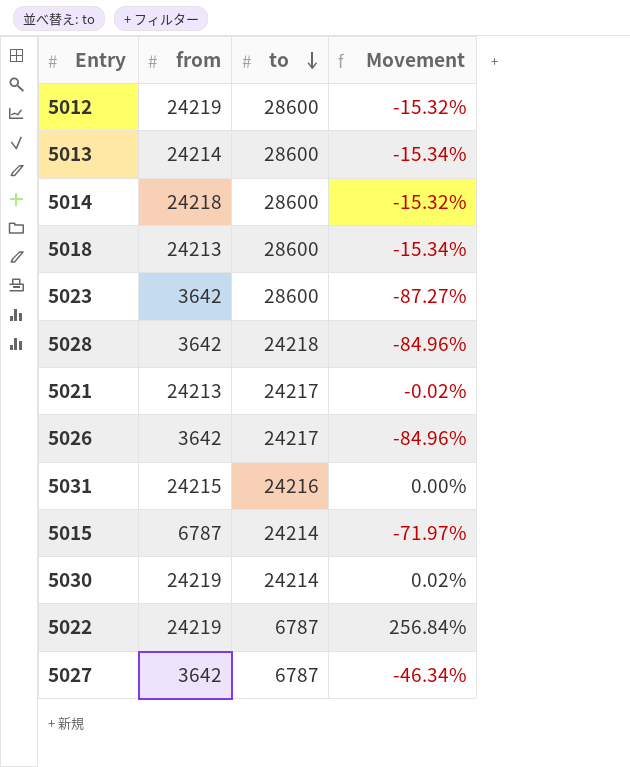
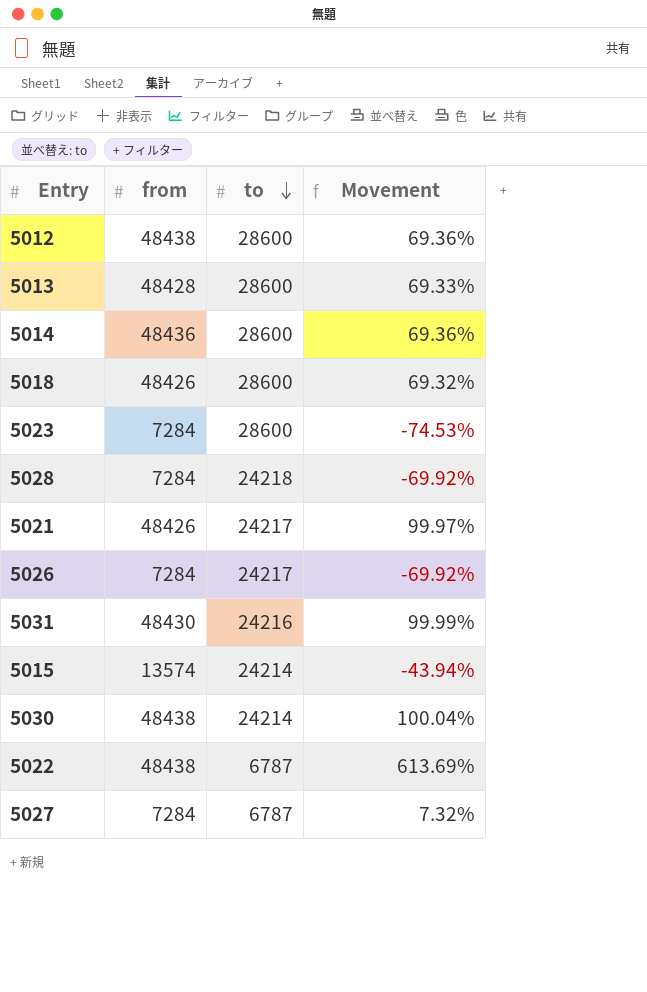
5012 | from: 24219 -> 48438
5012 | Movement: -15.32% -> 69.36%
5013 | from: 24214 -> 48428
5013 | Movement: -15.34% -> 69.33%
5014 | from: 24218 -> 48436
5014 | Movement: -15.32% -> 69.36%
5018 | from: 24213 -> 48426
5018 | Movement: -15.34% -> 69.32%
5023 | from: 3642 -> 7284
5023 | Movement: -87.27% -> -74.53%
5028 | from: 3642 -> 7284
5028 | Movement: -84.96% -> -69.92%
5021 | from: 24213 -> 48426
5021 | Movement: -0.02% -> 99.97%
5026 | from: 3642 -> 7284
5026 | Movement: -84.96% -> -69.92%
5031 | from: 24215 -> 48430
5031 | Movement: 0.00% -> 99.99%
5015 | from: 6787 -> 13574
5015 | Movement: -71.97% -> -43.94%
5030 | from: 24219 -> 48438
5030 | Movement: 0.02% -> 100.04%
5022 | from: 24219 -> 48438
5022 | Movement: 256.84% -> 613.69%
5027 | from: 3642 -> 7284
5027 | Movement: -46.34% -> 7.32%

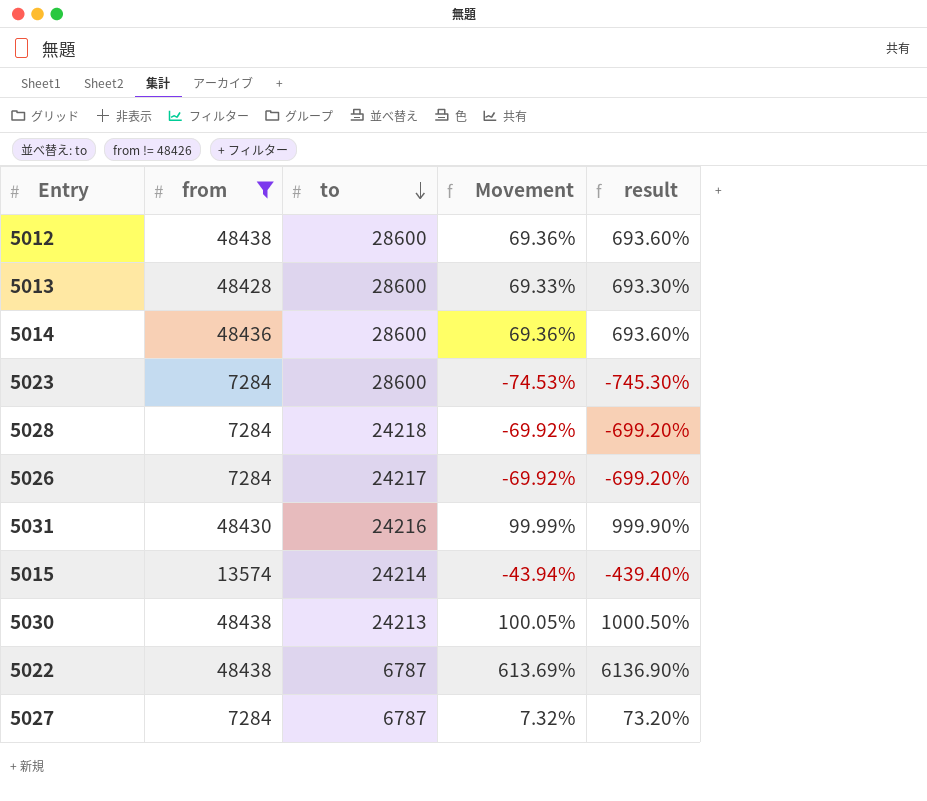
filter: none -> from != 48426
column result | formula: none -> [Movement] * 10
5030 | to: 24214 -> 24213
5030 | Movement: 100.04% -> 100.05%

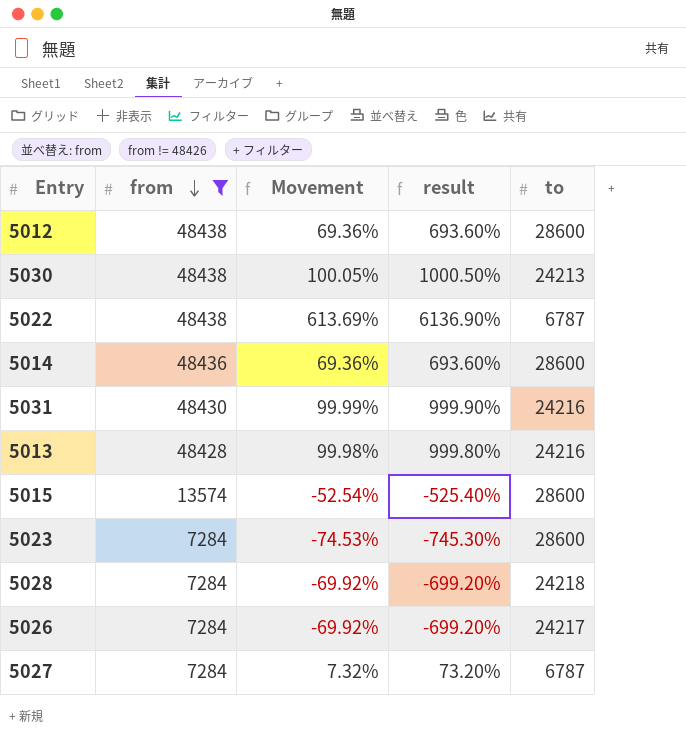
row order: to descending -> from descending
column to | position: 3 -> 5
5013 | Movement: 69.33% -> 99.98%
5013 | result: 693.30% -> 999.80%
5013 | to: 28600 -> 24216
5015 | Movement: -43.94% -> -52.54%
5015 | result: -439.40% -> -525.40%
5015 | to: 24214 -> 28600

